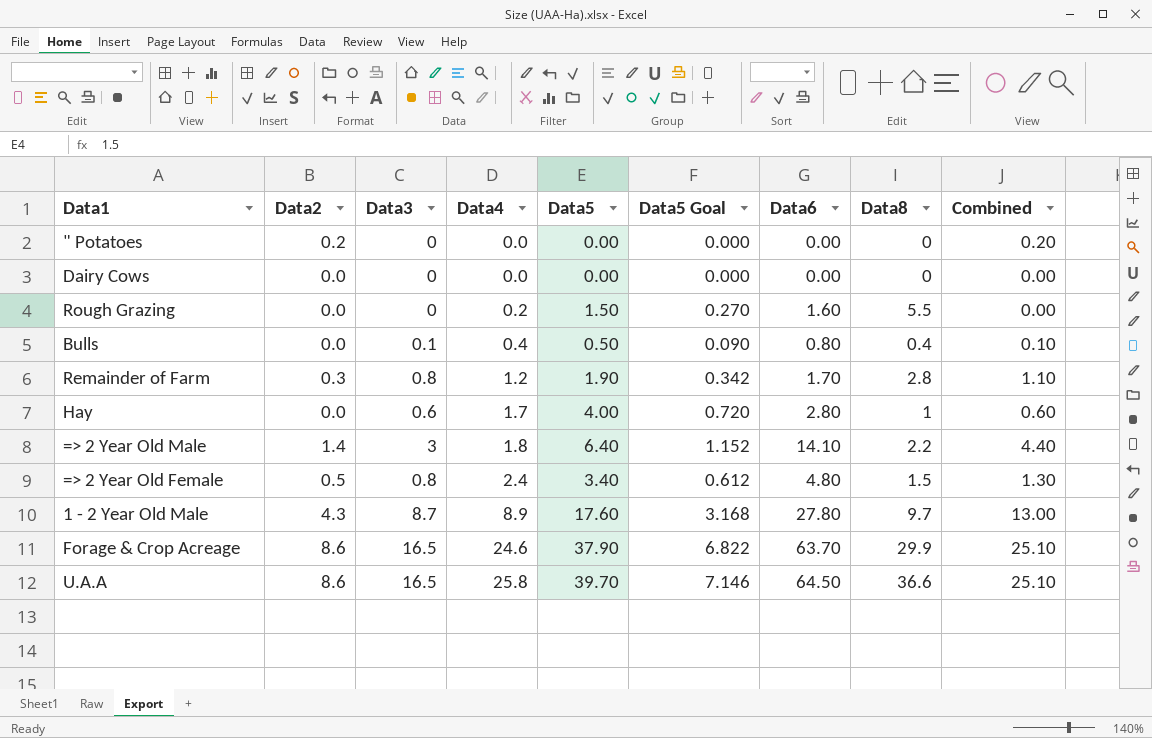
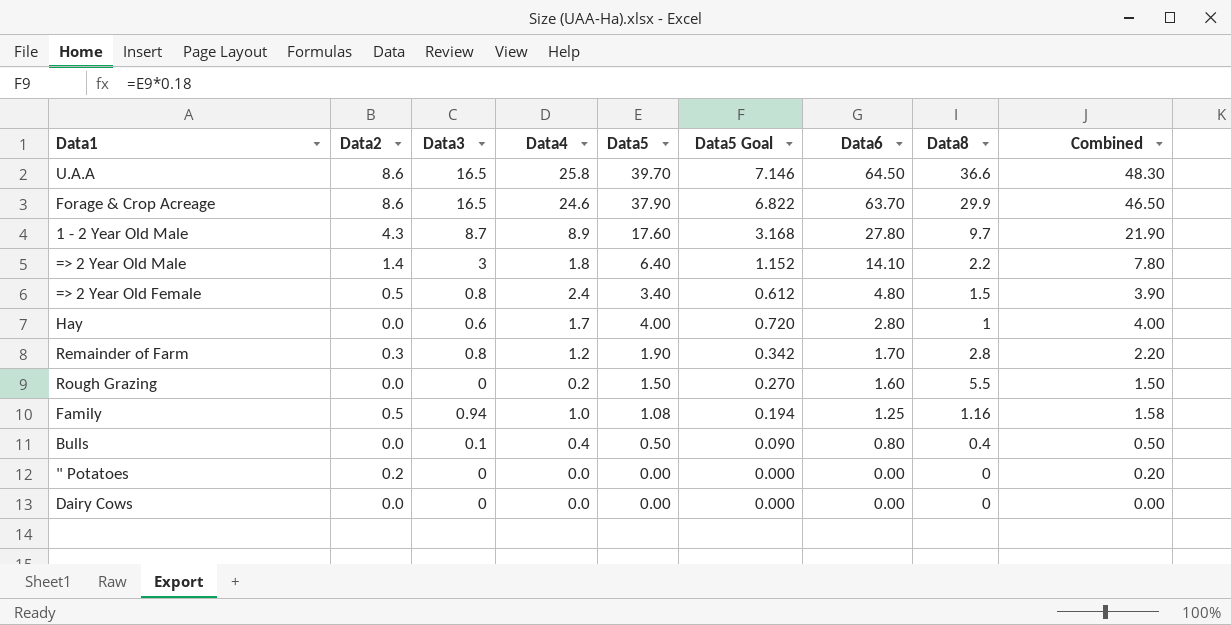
row order: Data4 ascending -> Data6 descending
column Combined | formula: [Data2] + [Data3] -> [Data2] + [Data5]
row Family: none -> 0.5 | 0.94 | 1.0 | 1.08 | 0.194 | 1.25 | 1.16 | 1.58

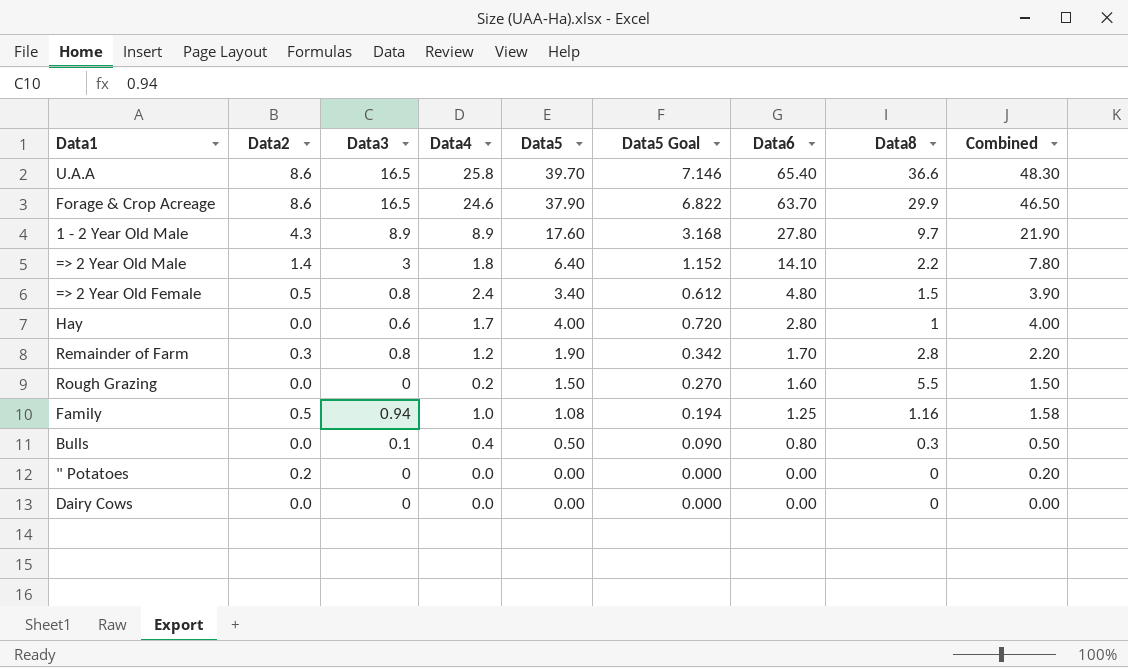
U.A.A | Data6: 64.50 -> 65.40
1 - 2 Year Old Male | Data3: 8.7 -> 8.9
Bulls | Data8: 0.4 -> 0.3

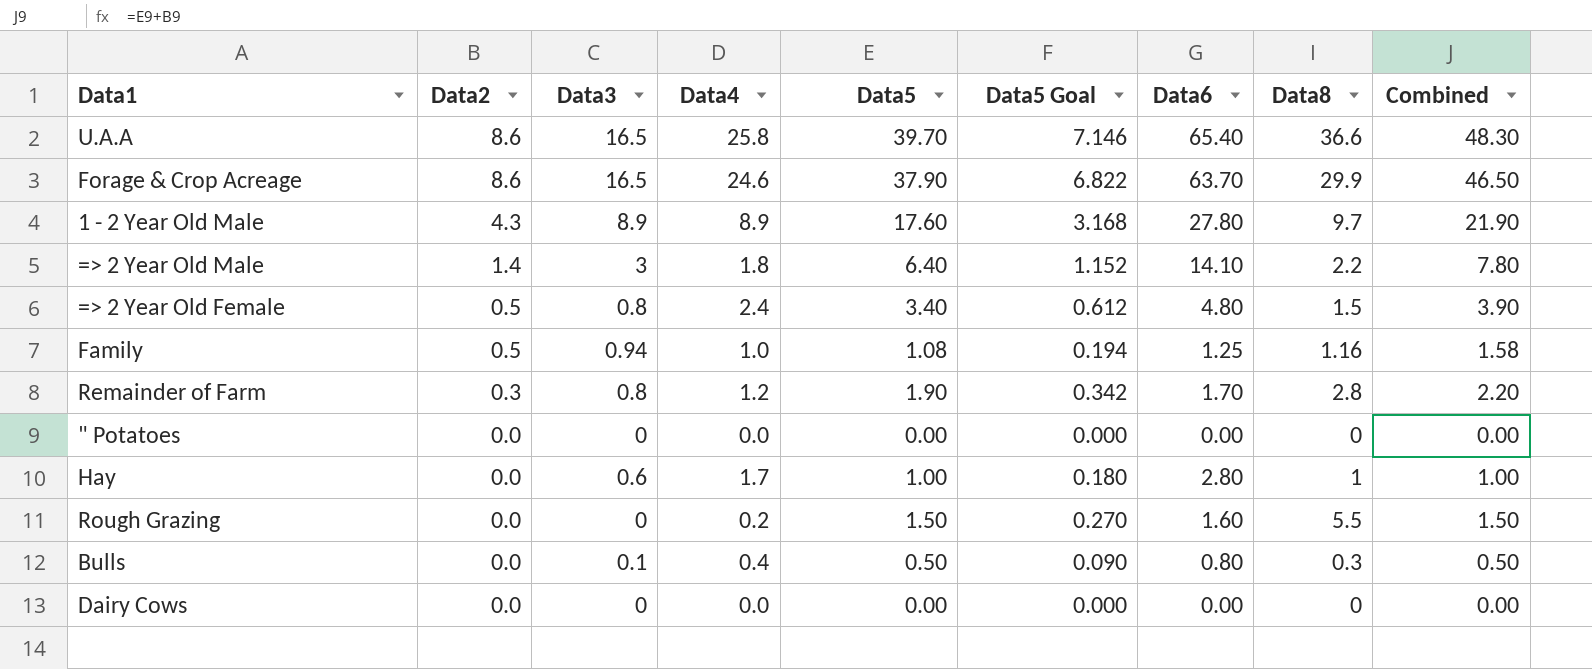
row order: Data6 descending -> Data2 descending
" Potatoes | Data2: 0.2 -> 0.0
" Potatoes | Combined: 0.20 -> 0.00
Hay | Data5: 4.00 -> 1.00
Hay | Data5 Goal: 0.720 -> 0.180
Hay | Combined: 4.00 -> 1.00

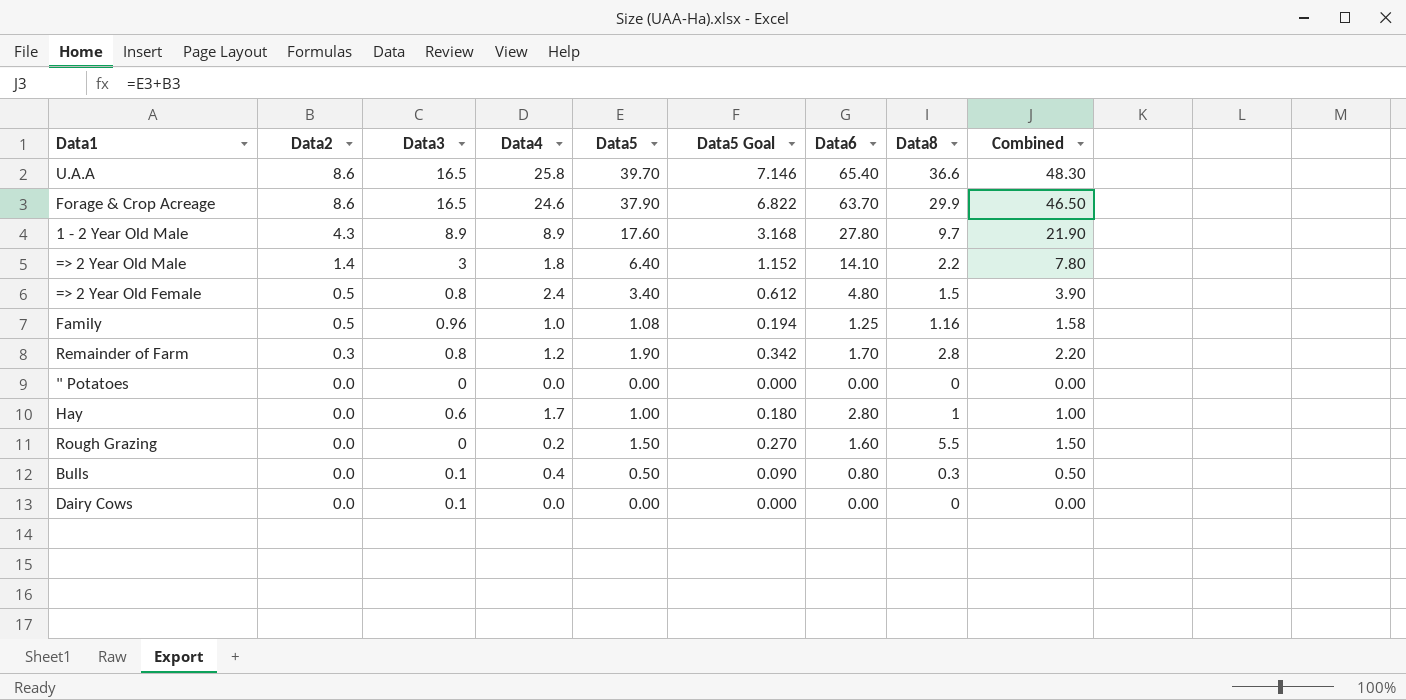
Family | Data3: 0.94 -> 0.96
Dairy Cows | Data3: 0 -> 0.1

